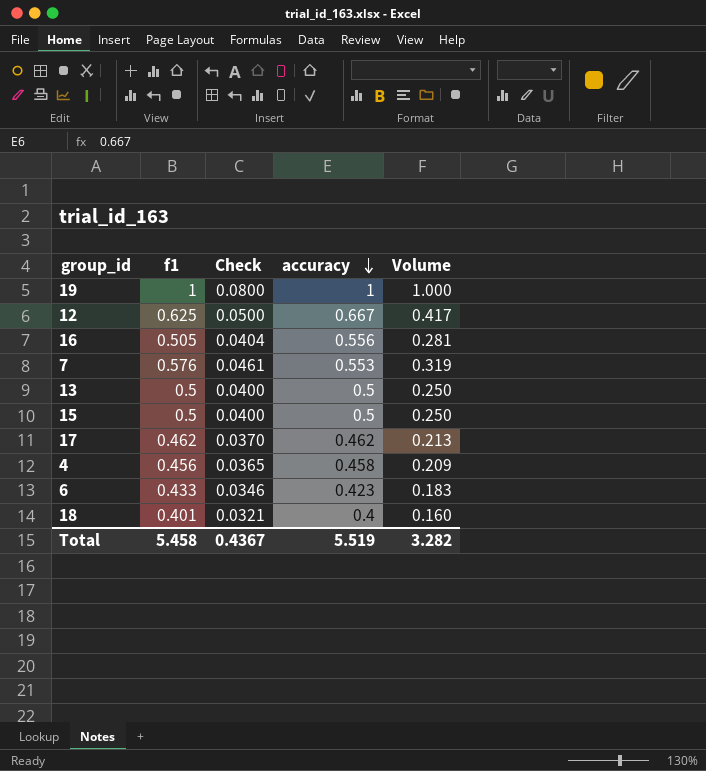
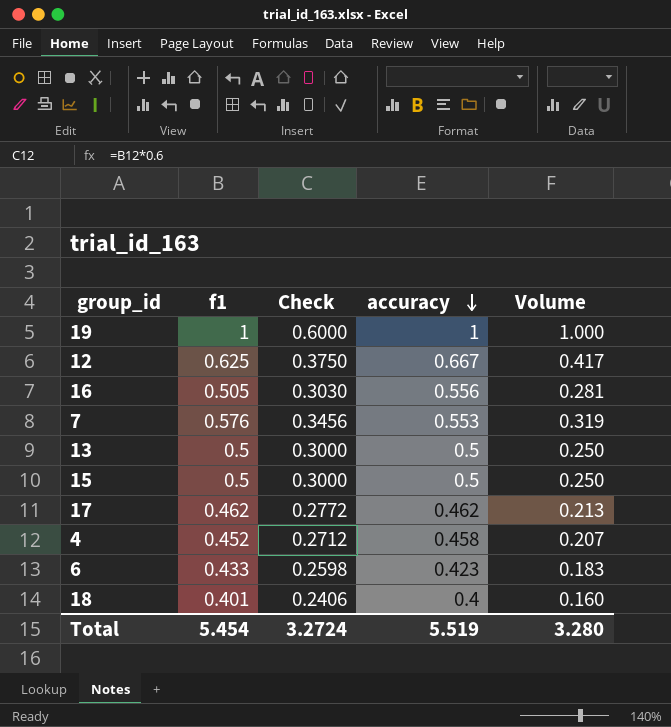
column Check | formula: [f1] * 0.08 -> [f1] * 0.6
4 | f1: 0.456 -> 0.452
4 | Volume: 0.209 -> 0.207
Total | f1: 5.458 -> 5.454
Total | Check: 0.4367 -> 3.2724
Total | Volume: 3.282 -> 3.280

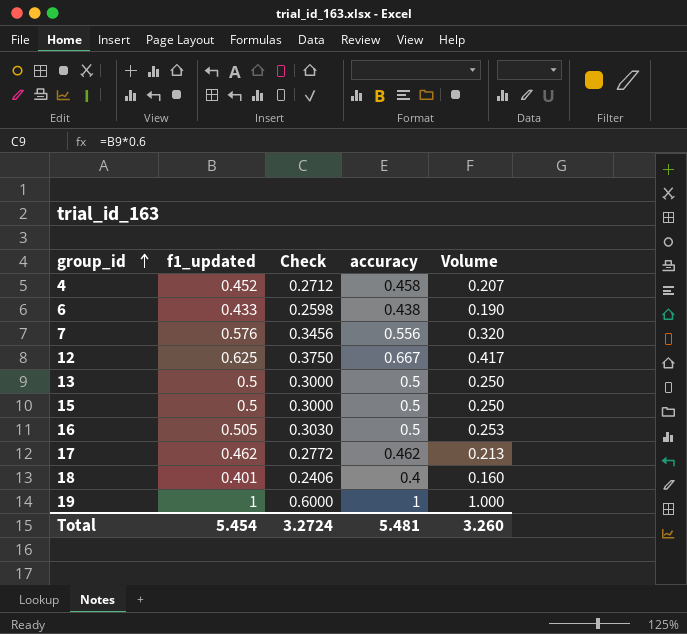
row order: accuracy descending -> group_id ascending
column name: f1 -> f1_updated
6 | accuracy: 0.423 -> 0.438
6 | Volume: 0.183 -> 0.190
7 | accuracy: 0.553 -> 0.556
7 | Volume: 0.319 -> 0.320
16 | accuracy: 0.556 -> 0.5
16 | Volume: 0.281 -> 0.253
Total | accuracy: 5.519 -> 5.481
Total | Volume: 3.280 -> 3.260

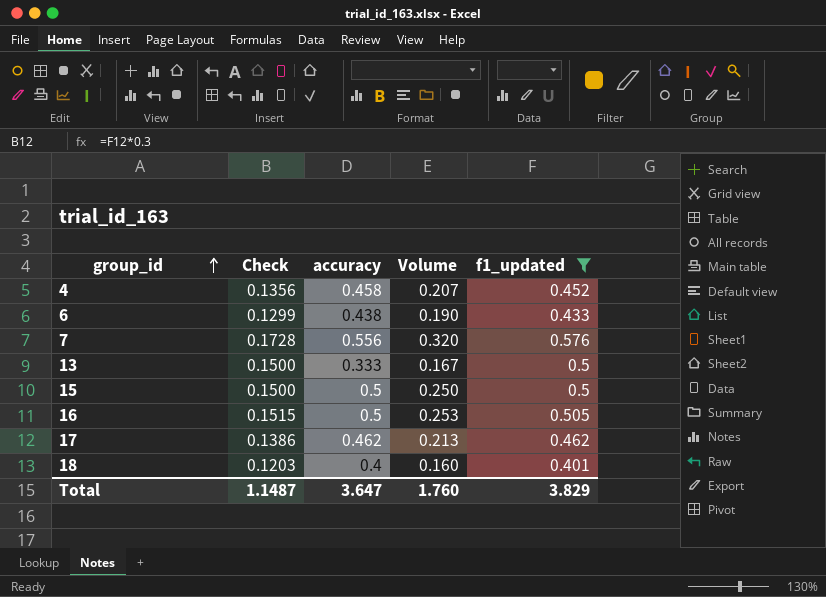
filter: none -> f1_updated <= 0.576
column Check | formula: [f1_updated] * 0.6 -> [f1_updated] * 0.3
column f1_updated | position: 2 -> 5
13 | accuracy: 0.5 -> 0.333
13 | Volume: 0.250 -> 0.167
Total | Check: 3.2724 -> 1.1487
Total | accuracy: 5.481 -> 3.647
Total | Volume: 3.260 -> 1.760
Total | f1_updated: 5.454 -> 3.829

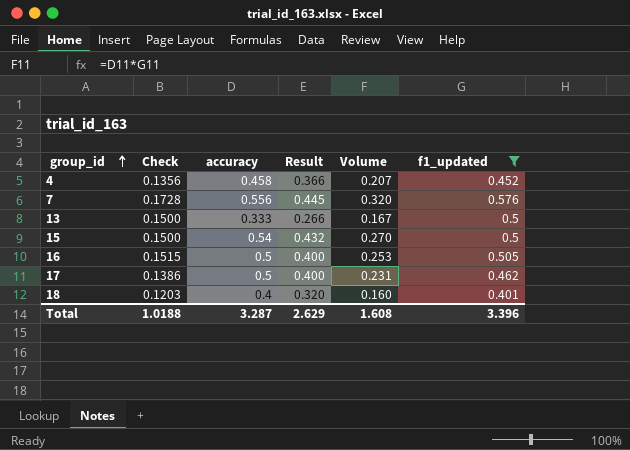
column Result | formula: none -> [accuracy] * 0.8
row 6: 0.1299 | 0.438 | 0.190 | 0.433 -> none
15 | accuracy: 0.5 -> 0.54
15 | Volume: 0.250 -> 0.270
17 | accuracy: 0.462 -> 0.5
17 | Volume: 0.213 -> 0.231
Total | Check: 1.1487 -> 1.0188
Total | accuracy: 3.647 -> 3.287
Total | Volume: 1.760 -> 1.608
Total | f1_updated: 3.829 -> 3.396

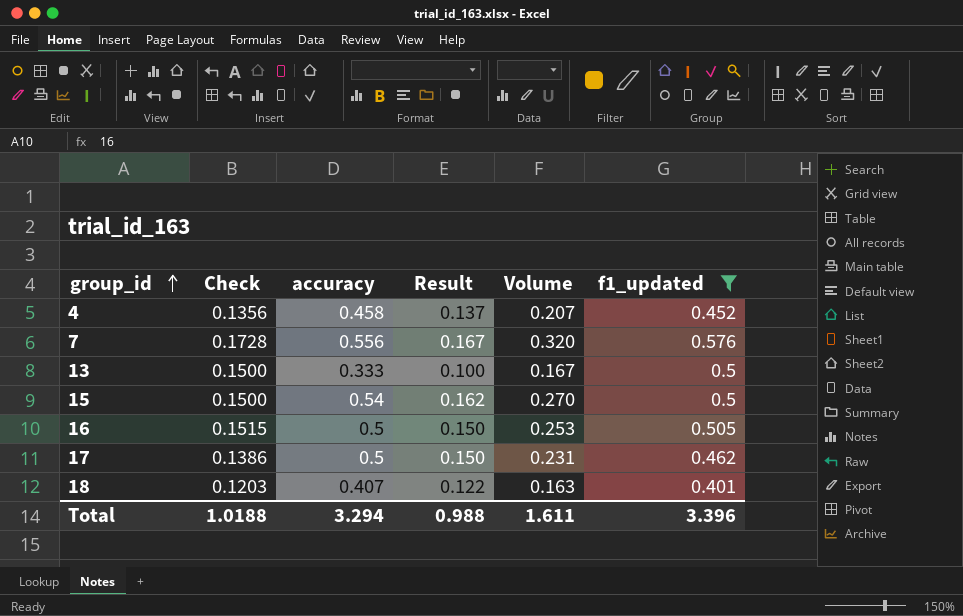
column Result | formula: [accuracy] * 0.8 -> [accuracy] * 0.3
18 | accuracy: 0.4 -> 0.407
18 | Volume: 0.160 -> 0.163
Total | accuracy: 3.287 -> 3.294
Total | Result: 2.629 -> 0.988
Total | Volume: 1.608 -> 1.611

